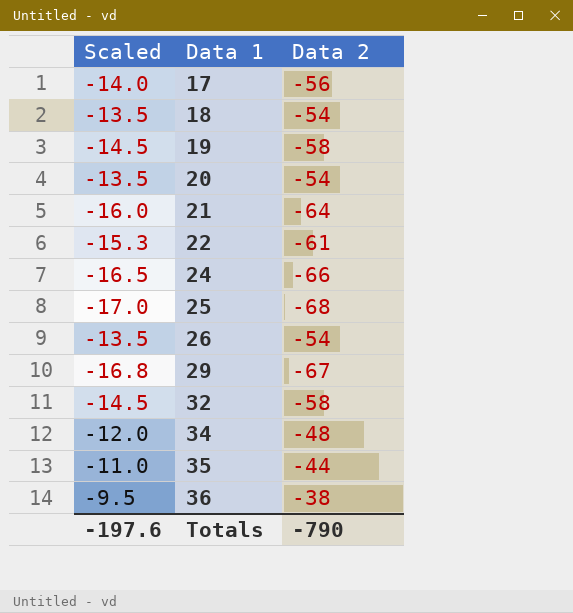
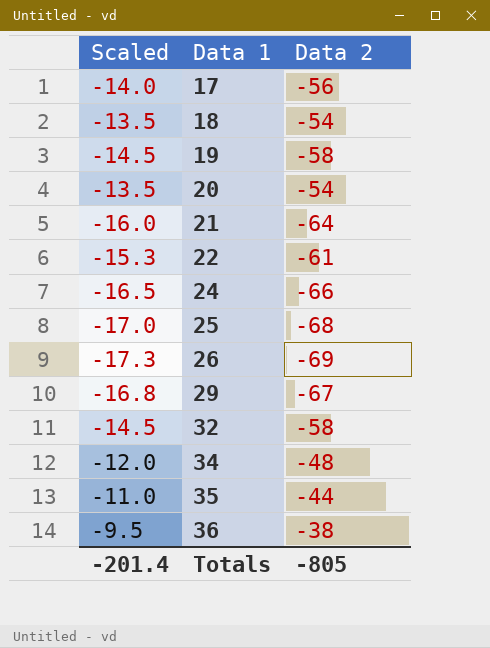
26 | Scaled: -13.5 -> -17.3
26 | Data 2: -54 -> -69
Totals | Scaled: -197.6 -> -201.4
Totals | Data 2: -790 -> -805

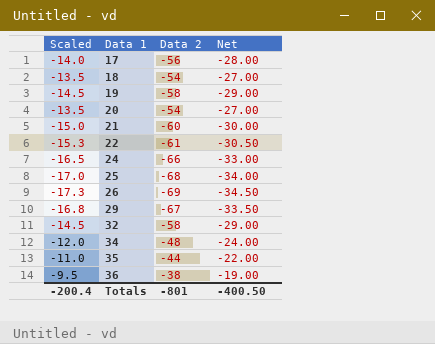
column Net | formula: none -> [Data 2] * 0.5
21 | Scaled: -16.0 -> -15.0
21 | Data 2: -64 -> -60
Totals | Scaled: -201.4 -> -200.4
Totals | Data 2: -805 -> -801

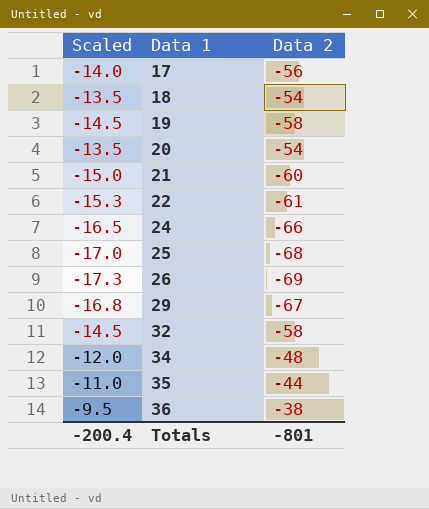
column Net | formula: [Data 2] * 0.5 -> none

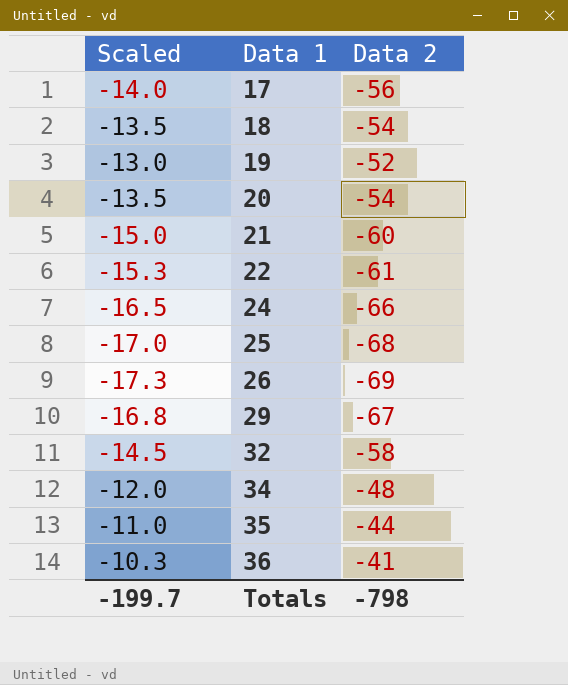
19 | Scaled: -14.5 -> -13.0
19 | Data 2: -58 -> -52
36 | Scaled: -9.5 -> -10.3
36 | Data 2: -38 -> -41
Totals | Scaled: -200.4 -> -199.7
Totals | Data 2: -801 -> -798

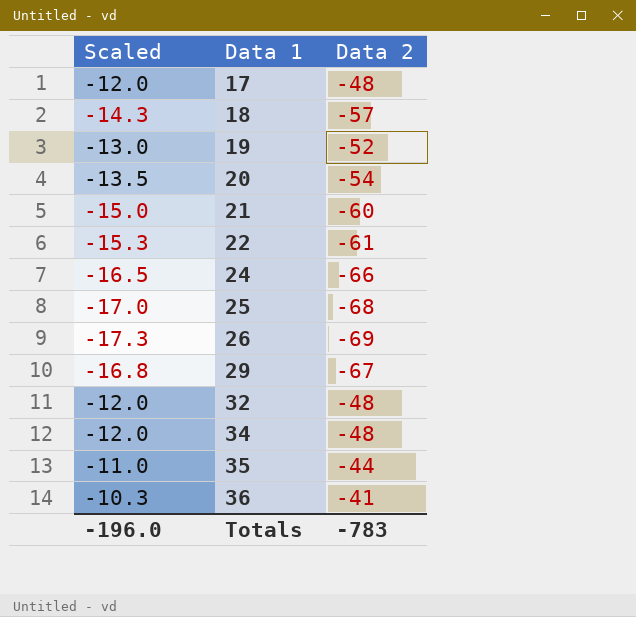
17 | Scaled: -14.0 -> -12.0
17 | Data 2: -56 -> -48
18 | Scaled: -13.5 -> -14.3
18 | Data 2: -54 -> -57
32 | Scaled: -14.5 -> -12.0
32 | Data 2: -58 -> -48
Totals | Scaled: -199.7 -> -196.0
Totals | Data 2: -798 -> -783

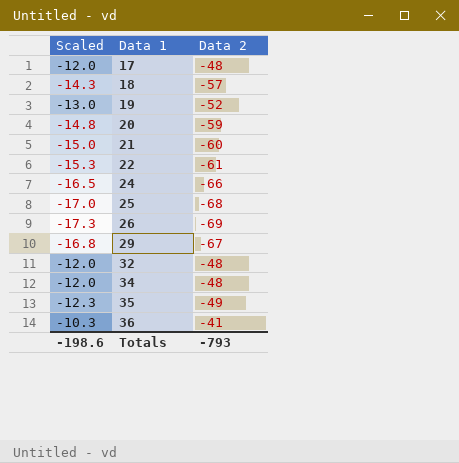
20 | Scaled: -13.5 -> -14.8
20 | Data 2: -54 -> -59
35 | Scaled: -11.0 -> -12.3
35 | Data 2: -44 -> -49
Totals | Scaled: -196.0 -> -198.6
Totals | Data 2: -783 -> -793

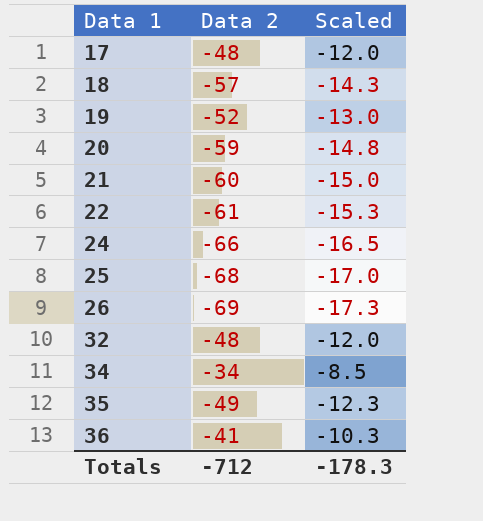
column Scaled | position: 1 -> 3
row 29: -16.8 | -67 -> none
34 | Data 2: -48 -> -34
34 | Scaled: -12.0 -> -8.5
Totals | Data 2: -793 -> -712
Totals | Scaled: -198.6 -> -178.3

